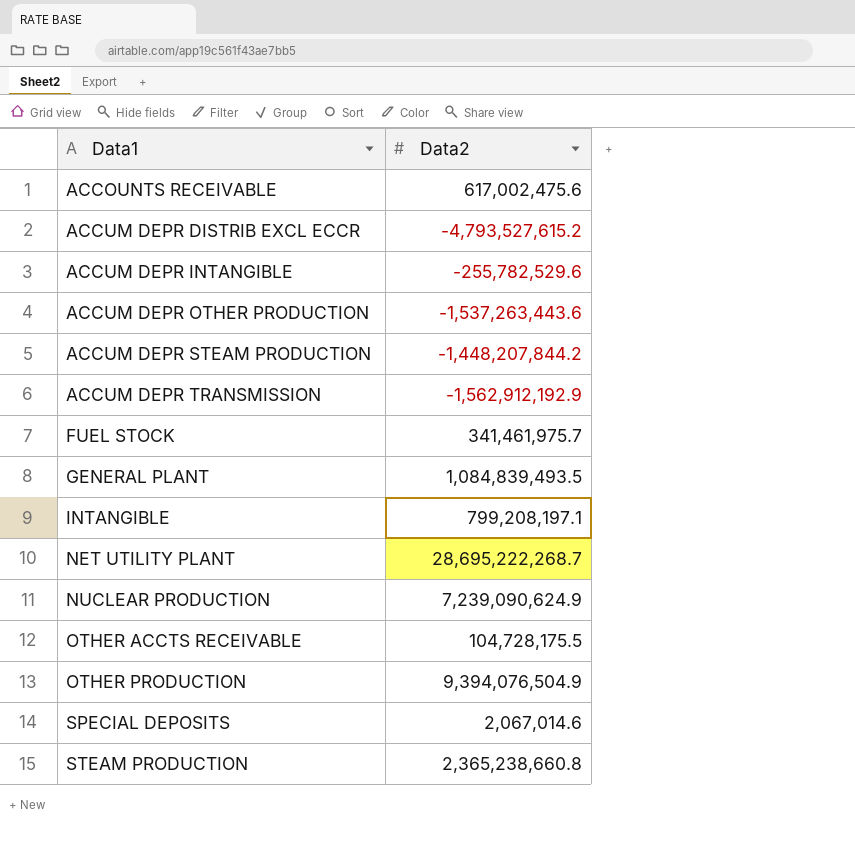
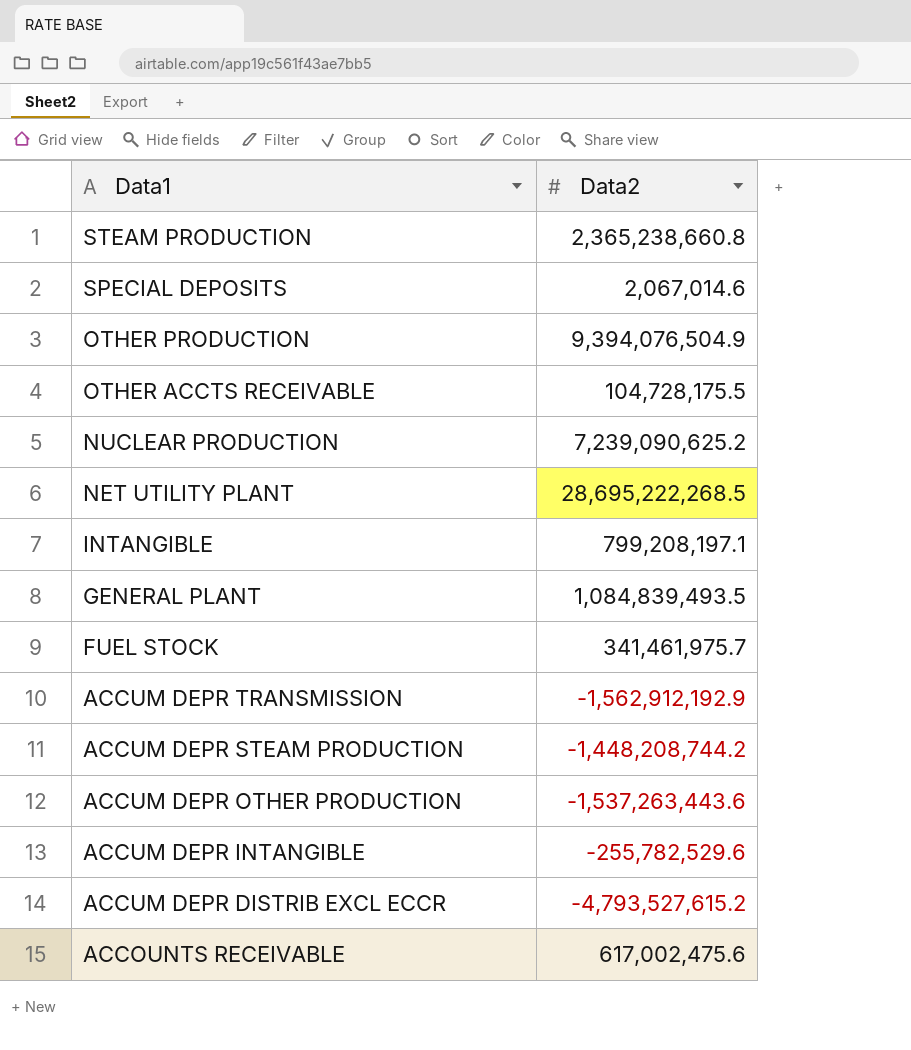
row order: Data1 ascending -> Data1 descending
NUCLEAR PRODUCTION | Data2: 7,239,090,624.9 -> 7,239,090,625.2
NET UTILITY PLANT | Data2: 28,695,222,268.7 -> 28,695,222,268.5
ACCUM DEPR STEAM PRODUCTION | Data2: -1,448,207,844.2 -> -1,448,208,744.2

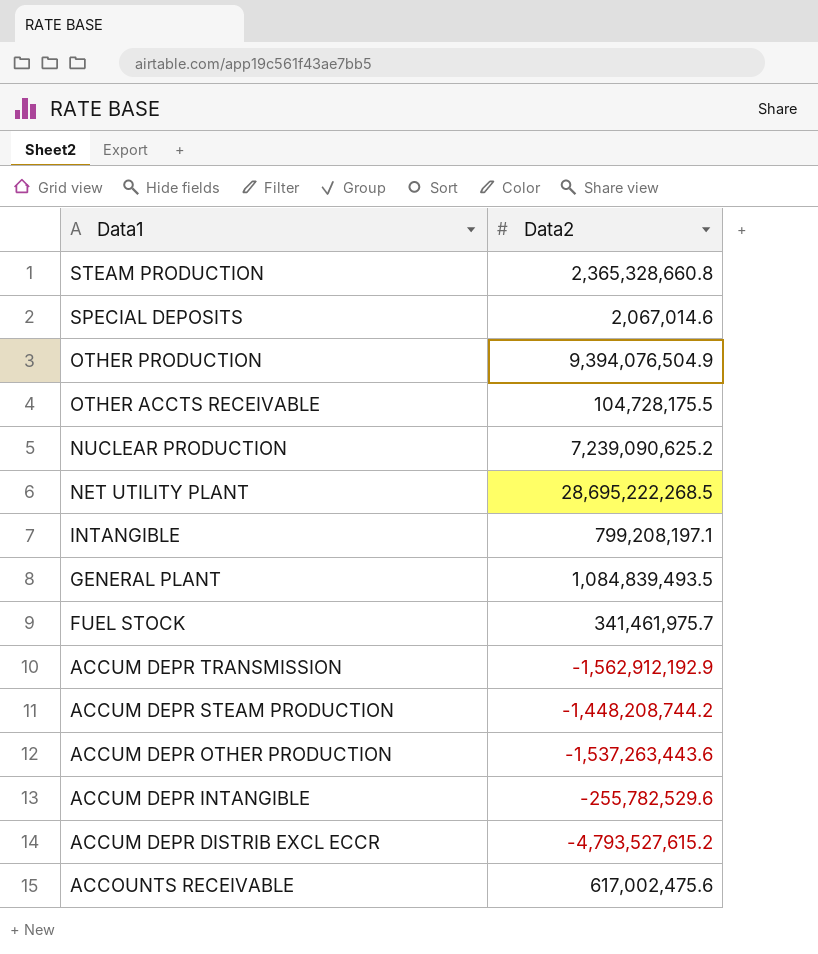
STEAM PRODUCTION | Data2: 2,365,238,660.8 -> 2,365,328,660.8

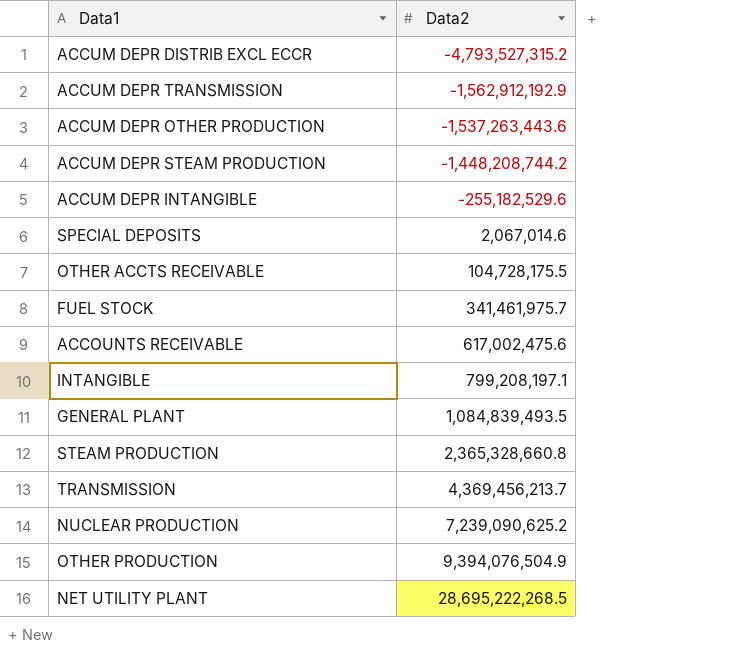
row order: Data1 descending -> Data2 ascending
ACCUM DEPR DISTRIB EXCL ECCR | Data2: -4,793,527,615.2 -> -4,793,527,315.2
ACCUM DEPR INTANGIBLE | Data2: -255,782,529.6 -> -255,182,529.6
row TRANSMISSION: none -> 4,369,456,213.7

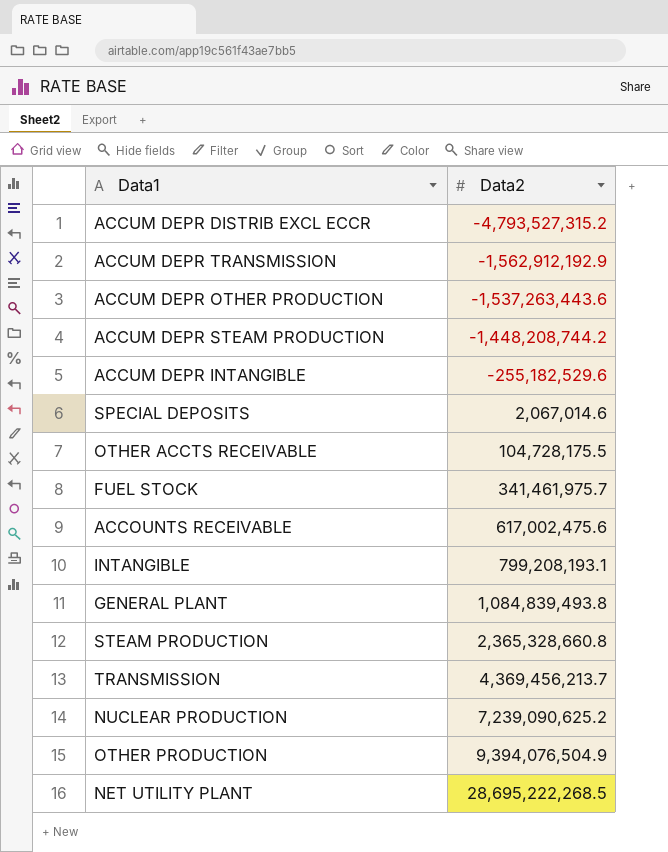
INTANGIBLE | Data2: 799,208,197.1 -> 799,208,193.1
GENERAL PLANT | Data2: 1,084,839,493.5 -> 1,084,839,493.8

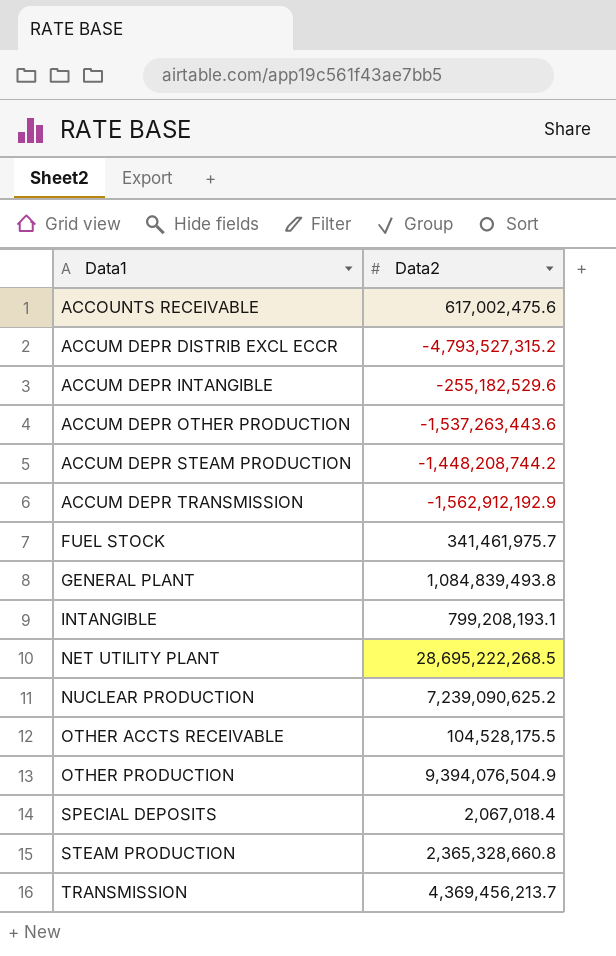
row order: Data2 ascending -> Data1 ascending
OTHER ACCTS RECEIVABLE | Data2: 104,728,175.5 -> 104,528,175.5
SPECIAL DEPOSITS | Data2: 2,067,014.6 -> 2,067,018.4

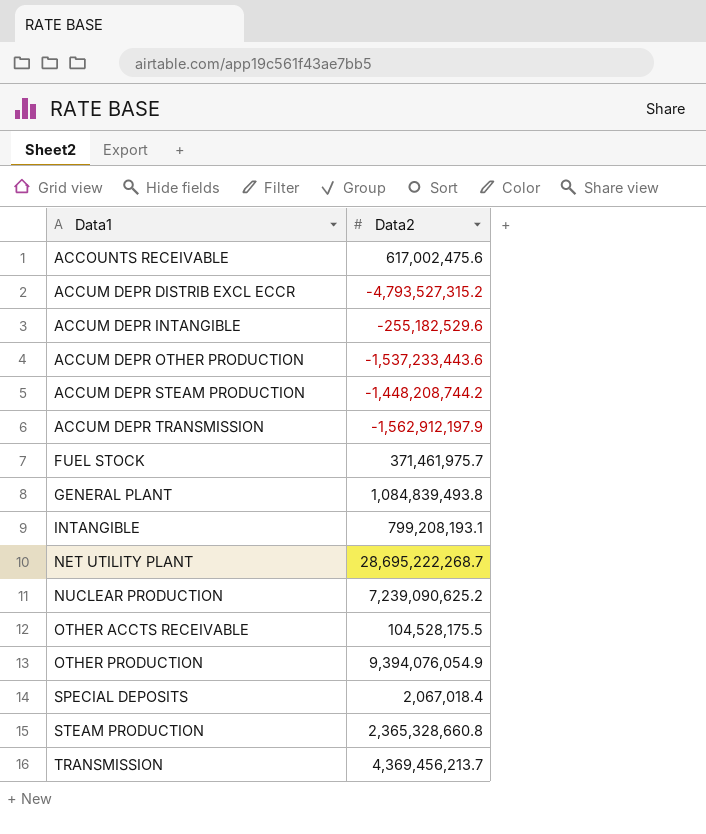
ACCUM DEPR OTHER PRODUCTION | Data2: -1,537,263,443.6 -> -1,537,233,443.6
ACCUM DEPR TRANSMISSION | Data2: -1,562,912,192.9 -> -1,562,912,197.9
FUEL STOCK | Data2: 341,461,975.7 -> 371,461,975.7
NET UTILITY PLANT | Data2: 28,695,222,268.5 -> 28,695,222,268.7
OTHER PRODUCTION | Data2: 9,394,076,504.9 -> 9,394,076,054.9

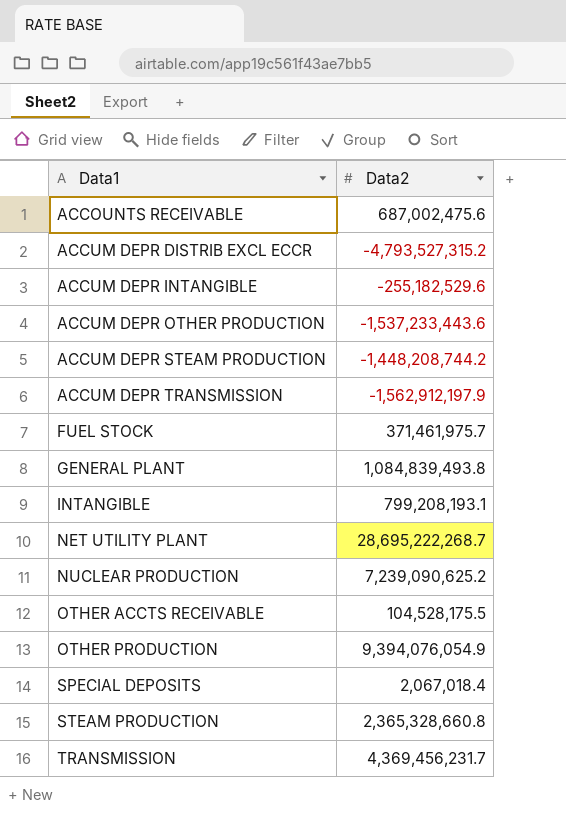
ACCOUNTS RECEIVABLE | Data2: 617,002,475.6 -> 687,002,475.6
TRANSMISSION | Data2: 4,369,456,213.7 -> 4,369,456,231.7

